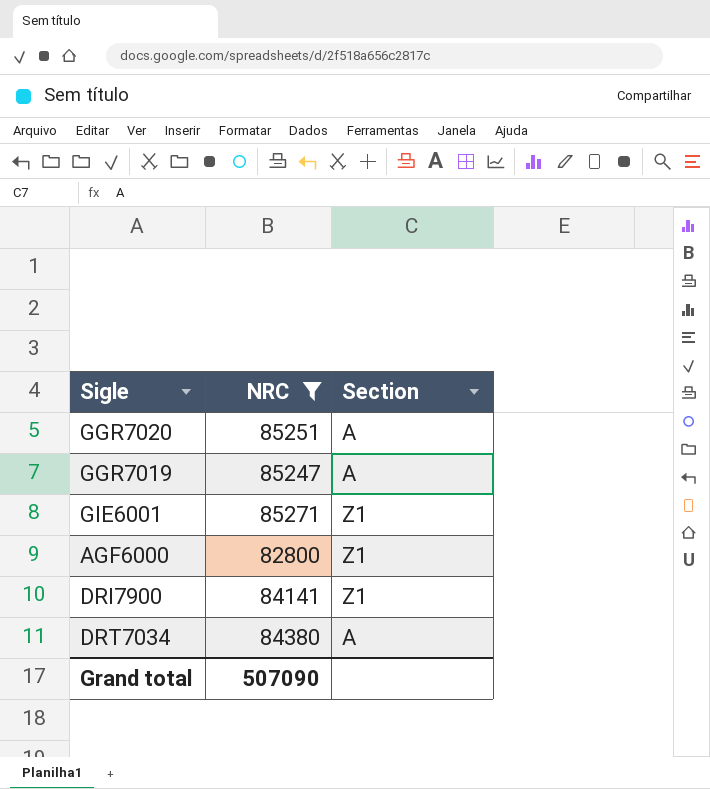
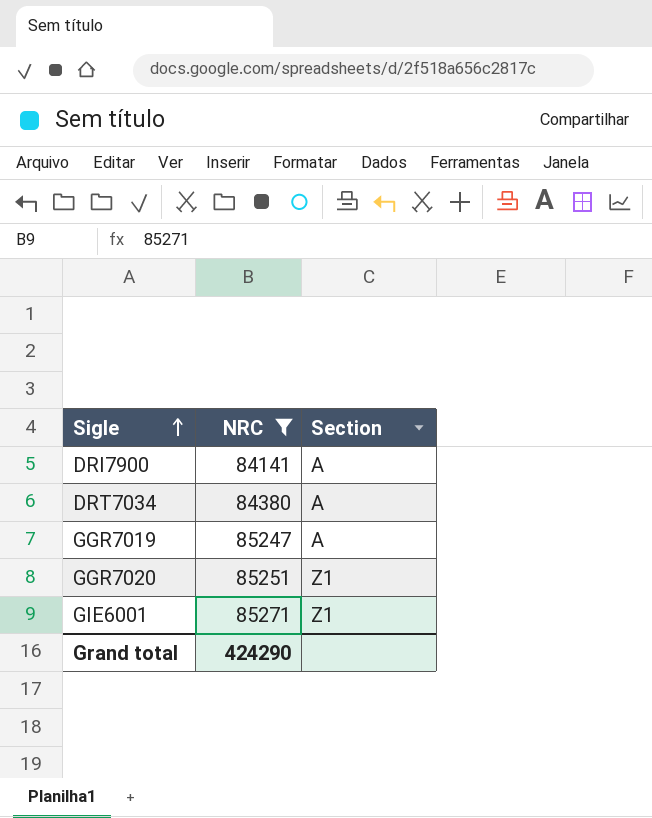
row order: none -> Sigle ascending
row AGF6000: 82800 | Z1 -> none
DRI7900 | Section: Z1 -> A
GGR7020 | Section: A -> Z1
Grand total | NRC: 507090 -> 424290

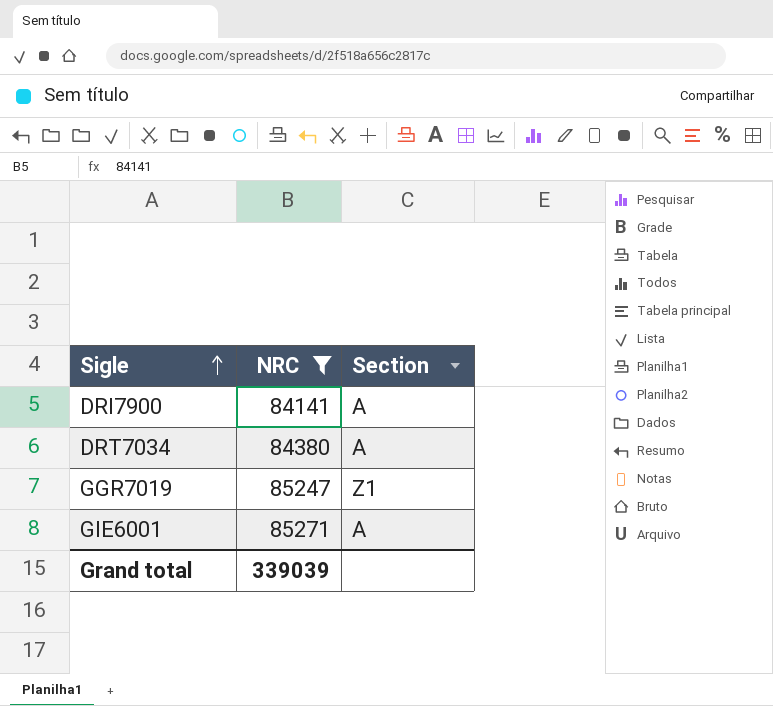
row GGR7020: 85251 | Z1 -> none
GGR7019 | Section: A -> Z1
GIE6001 | Section: Z1 -> A
Grand total | NRC: 424290 -> 339039

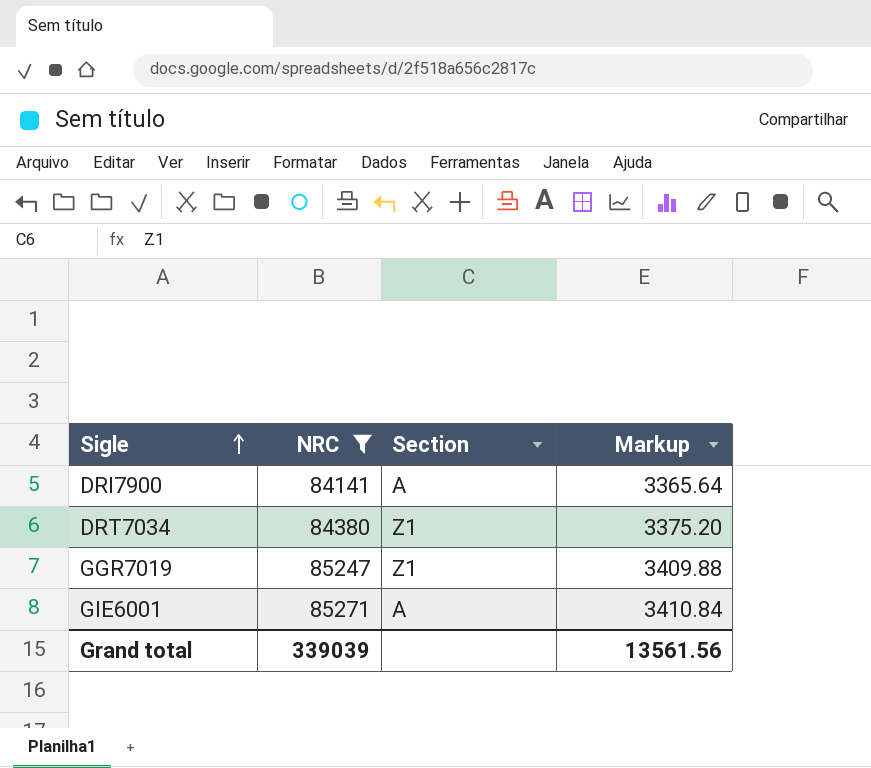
column Markup | formula: none -> [NRC] * 0.04
DRT7034 | Section: A -> Z1

